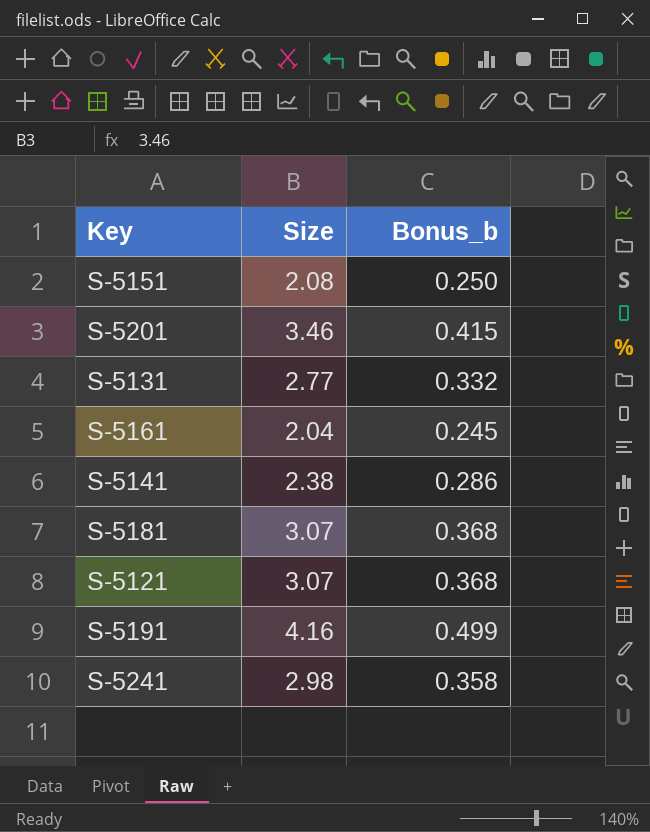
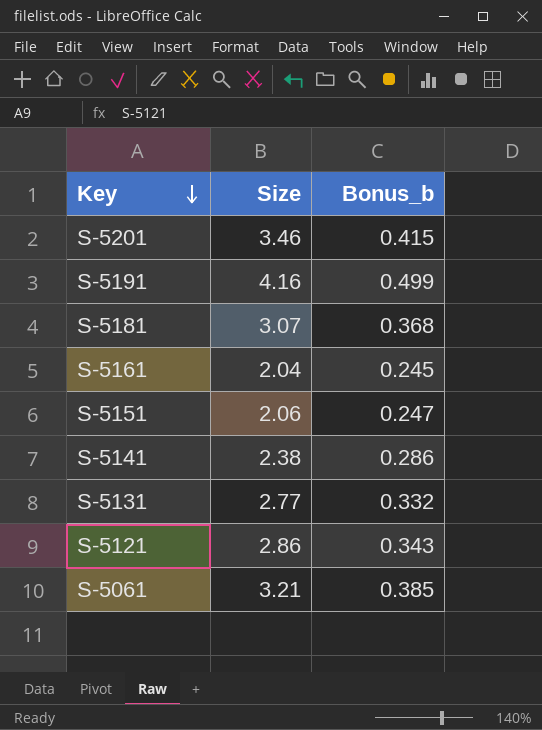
row order: none -> Key descending
row S-5241: 2.98 | 0.358 -> none
S-5151 | Size: 2.08 -> 2.06
S-5151 | Bonus_b: 0.250 -> 0.247
S-5121 | Size: 3.07 -> 2.86
S-5121 | Bonus_b: 0.368 -> 0.343
row S-5061: none -> 3.21 | 0.385

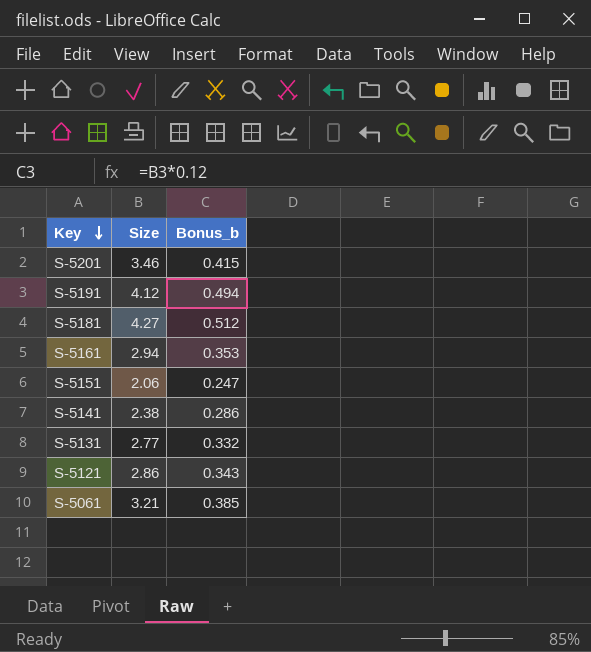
S-5191 | Size: 4.16 -> 4.12
S-5191 | Bonus_b: 0.499 -> 0.494
S-5181 | Size: 3.07 -> 4.27
S-5181 | Bonus_b: 0.368 -> 0.512
S-5161 | Size: 2.04 -> 2.94
S-5161 | Bonus_b: 0.245 -> 0.353

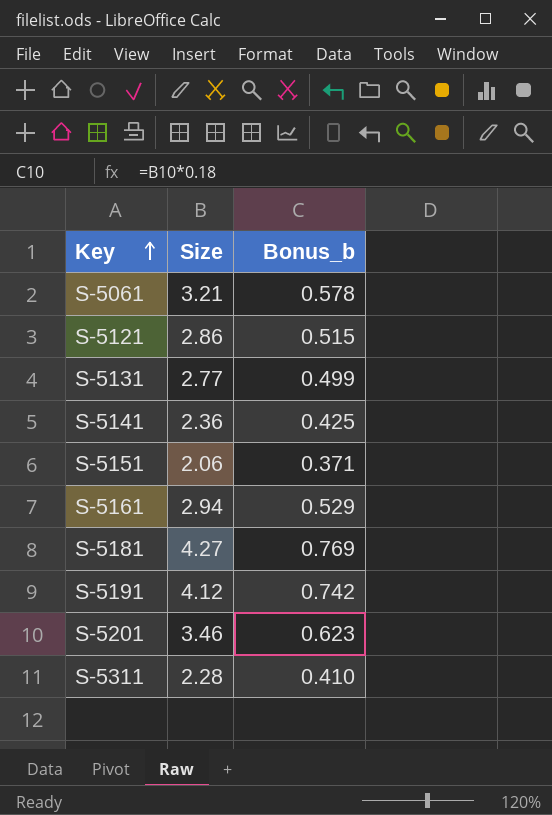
row order: Key descending -> Key ascending
column Bonus_b | formula: [Size] * 0.12 -> [Size] * 0.18
S-5141 | Size: 2.38 -> 2.36
row S-5311: none -> 2.28 | 0.410

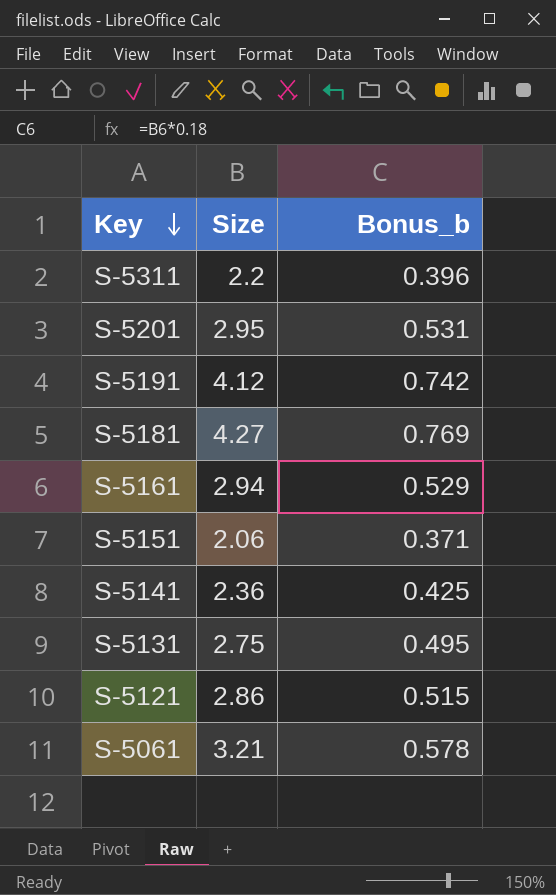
row order: Key ascending -> Key descending
S-5311 | Size: 2.28 -> 2.2
S-5311 | Bonus_b: 0.410 -> 0.396
S-5201 | Size: 3.46 -> 2.95
S-5201 | Bonus_b: 0.623 -> 0.531
S-5131 | Size: 2.77 -> 2.75
S-5131 | Bonus_b: 0.499 -> 0.495

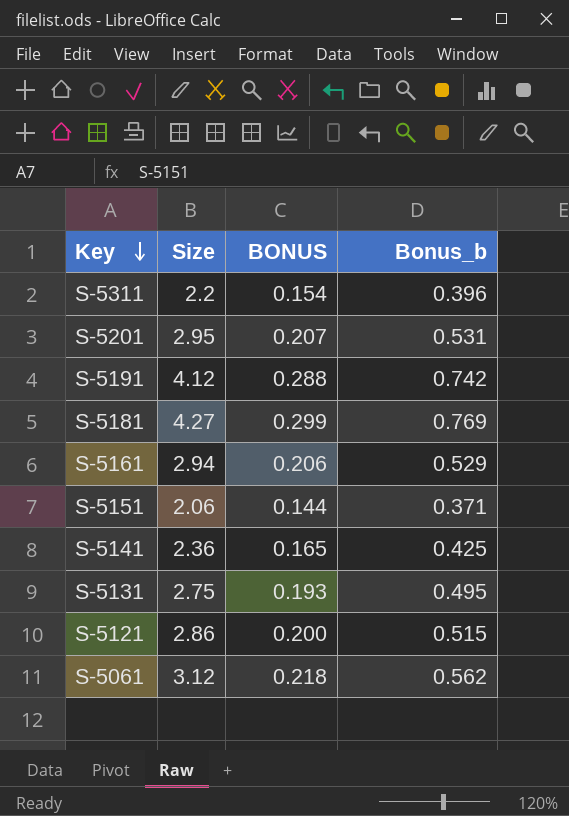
column BONUS | formula: none -> [Size] * 0.07
S-5061 | Size: 3.21 -> 3.12
S-5061 | Bonus_b: 0.578 -> 0.562

